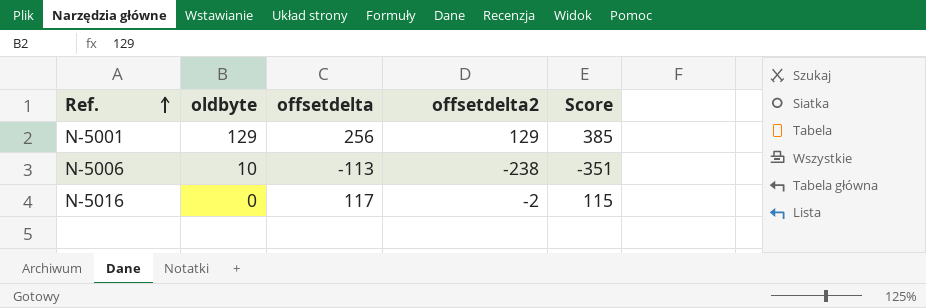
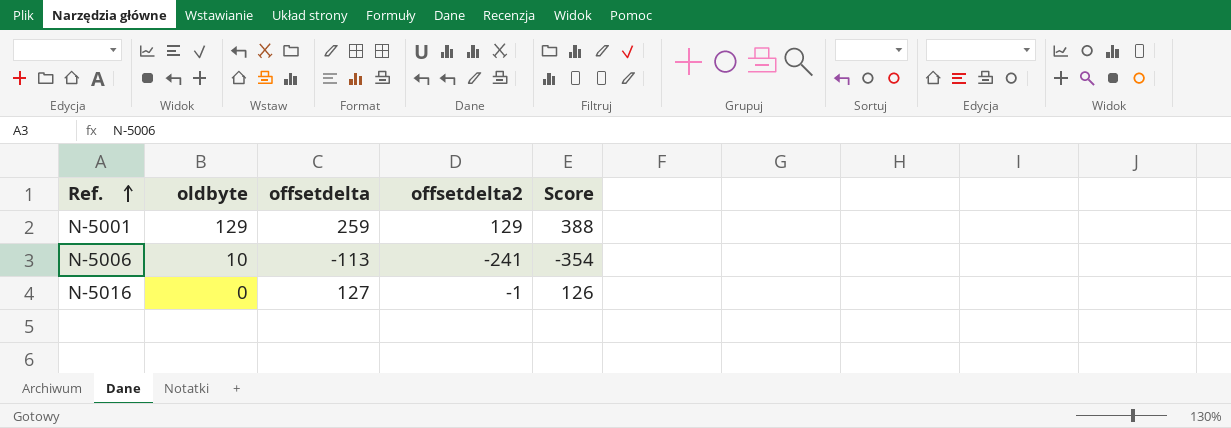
N-5001 | offsetdelta: 256 -> 259
N-5001 | Score: 385 -> 388
N-5006 | offsetdelta2: -238 -> -241
N-5006 | Score: -351 -> -354
N-5016 | offsetdelta: 117 -> 127
N-5016 | offsetdelta2: -2 -> -1
N-5016 | Score: 115 -> 126

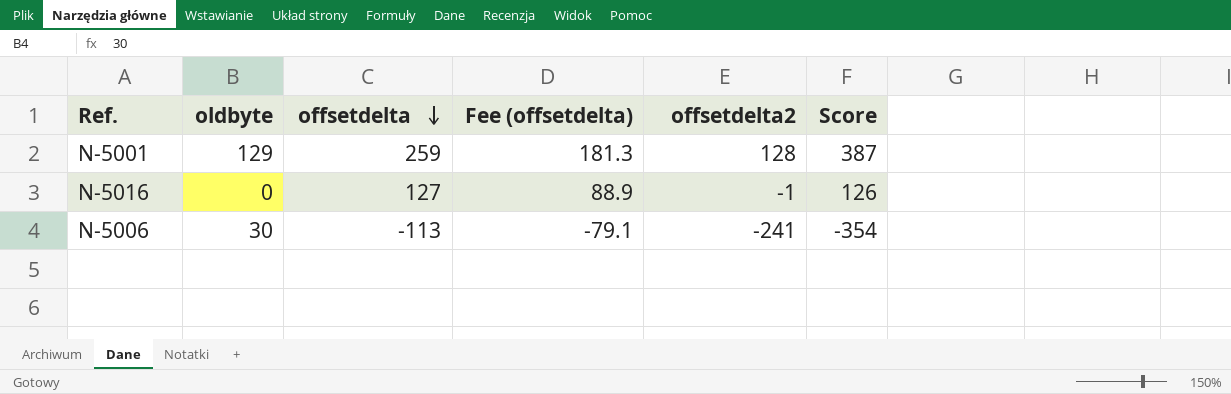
row order: Ref. ascending -> offsetdelta descending
column Fee (offsetdelta) | formula: none -> [offsetdelta] * 0.7
N-5001 | offsetdelta2: 129 -> 128
N-5001 | Score: 388 -> 387
N-5006 | oldbyte: 10 -> 30

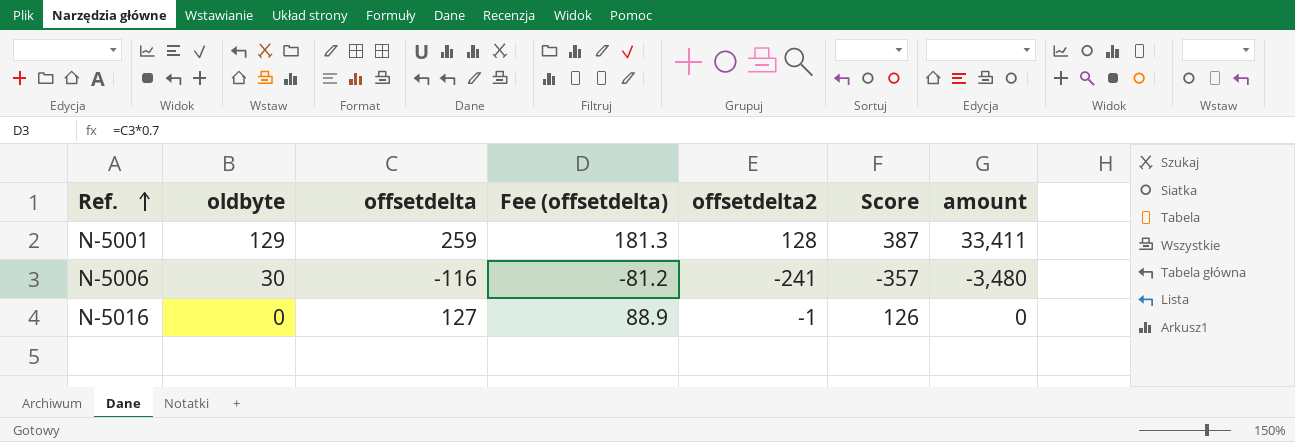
row order: offsetdelta descending -> Ref. ascending
column amount | formula: none -> [oldbyte] * [offsetdelta]
N-5006 | offsetdelta: -113 -> -116
N-5006 | Fee (offsetdelta): -79.1 -> -81.2
N-5006 | Score: -354 -> -357

